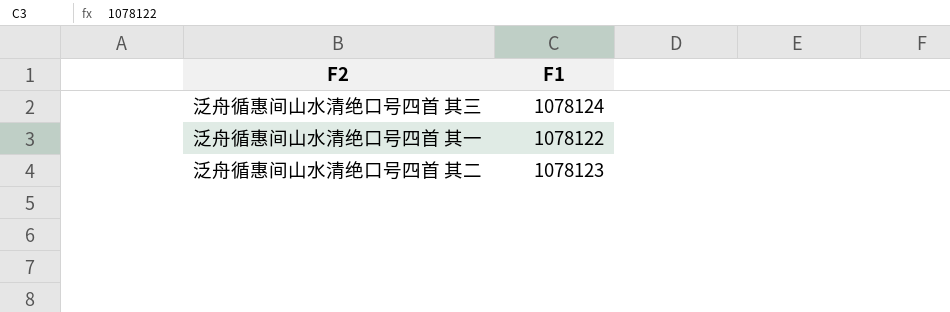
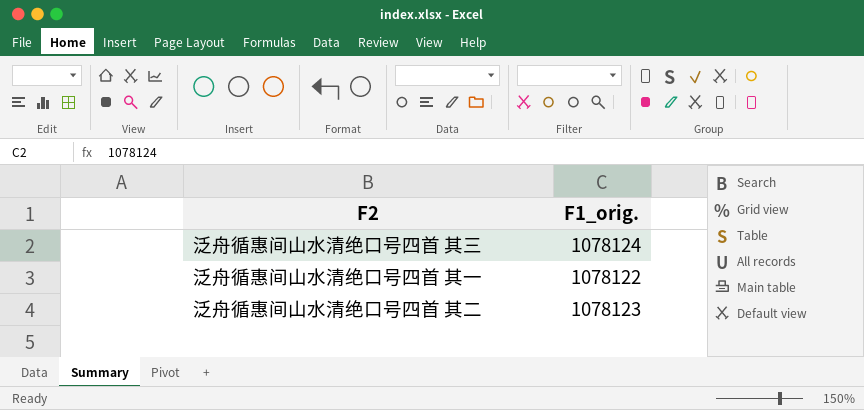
column name: F1 -> F1_orig.

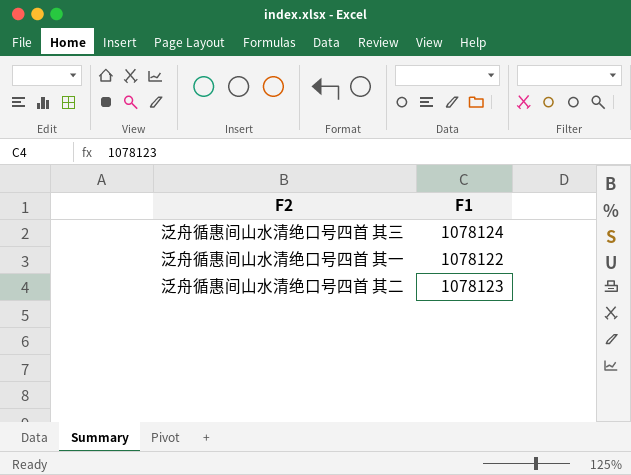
column name: F1_orig. -> F1

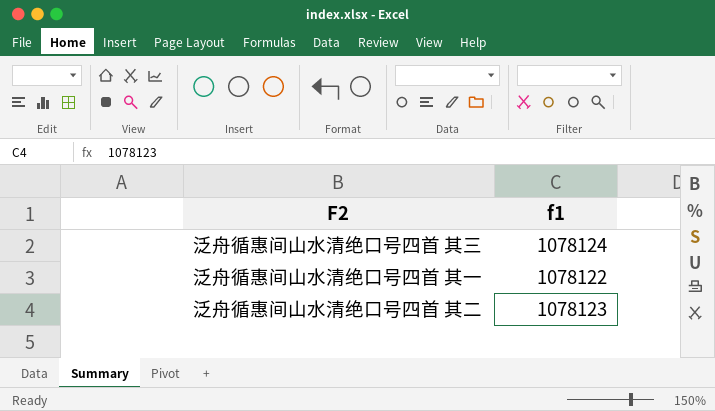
column name: F1 -> f1

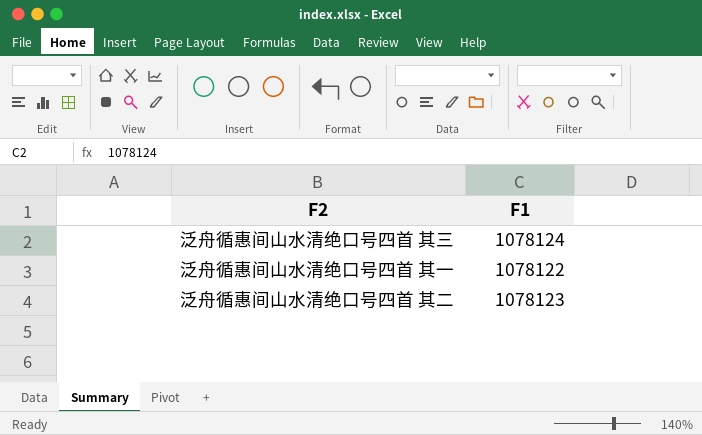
column name: f1 -> F1

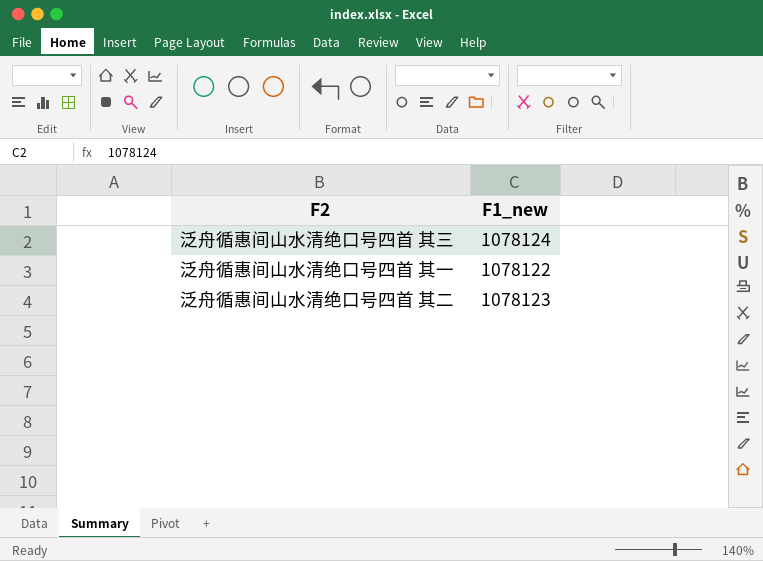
column name: F1 -> F1_new

